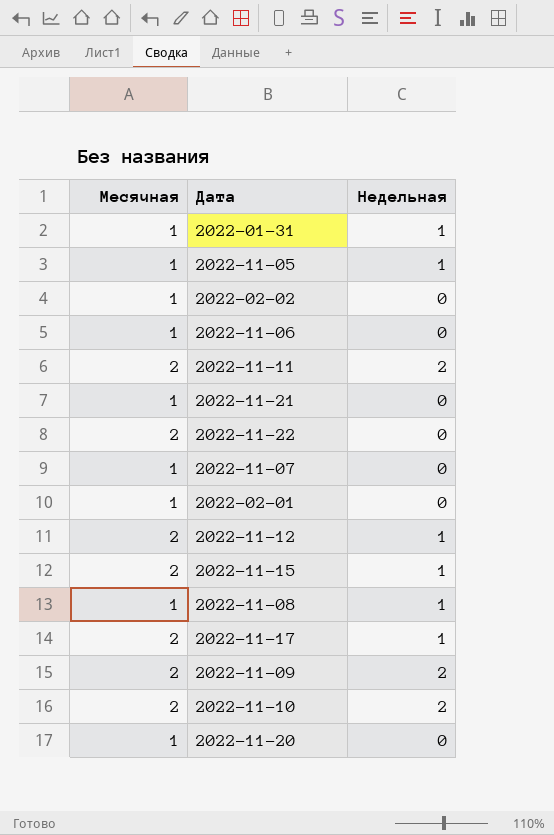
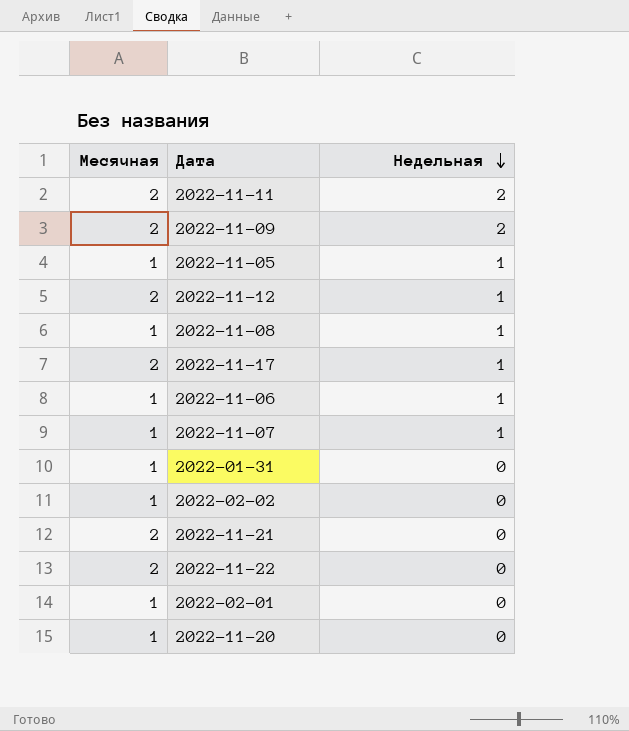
row order: none -> Недельная descending
row 2022-11-15: 2 | 1 -> none
row 2022-11-10: 2 | 2 -> none
2022-11-06 | Недельная: 0 -> 1
2022-11-07 | Недельная: 0 -> 1
2022-01-31 | Недельная: 1 -> 0
2022-11-21 | Месячная: 1 -> 2

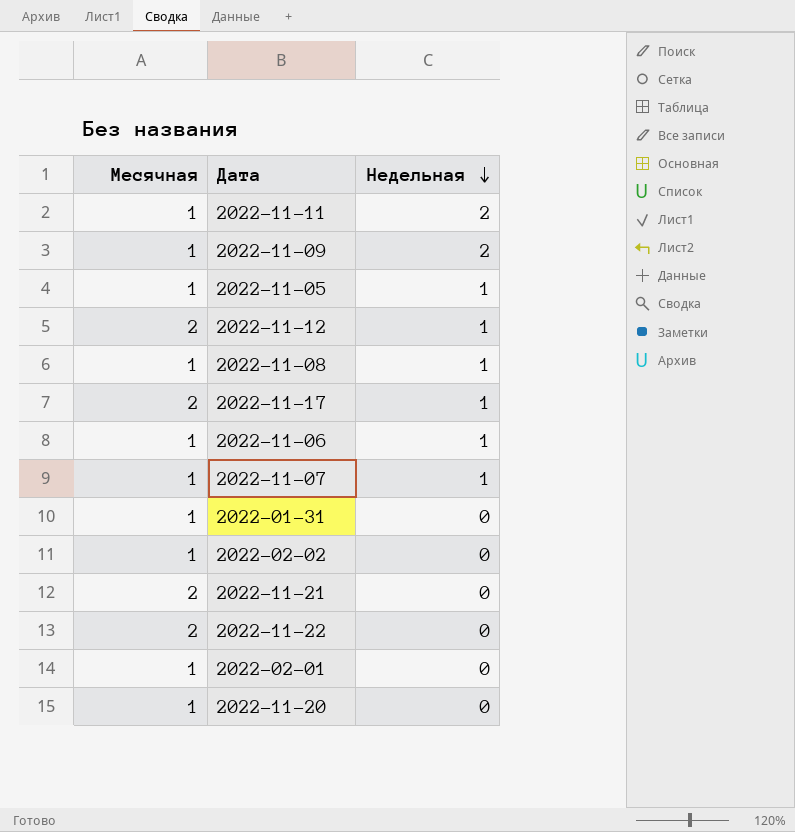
2022-11-11 | Месячная: 2 -> 1
2022-11-09 | Месячная: 2 -> 1

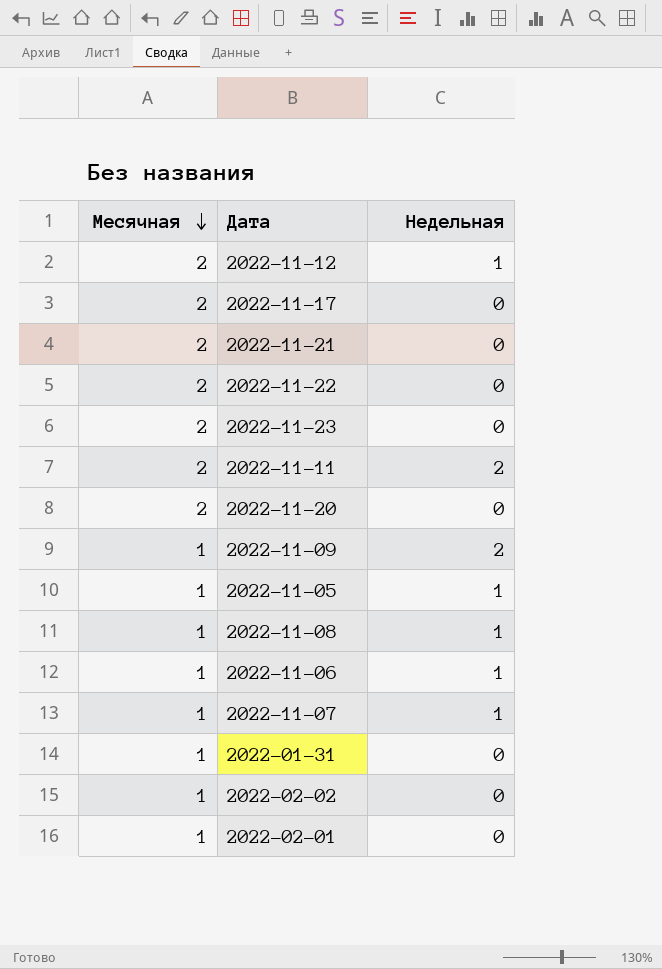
row order: Недельная descending -> Месячная descending
2022-11-17 | Недельная: 1 -> 0
row 2022-11-23: none -> 2 | 0
2022-11-11 | Месячная: 1 -> 2
2022-11-20 | Месячная: 1 -> 2

